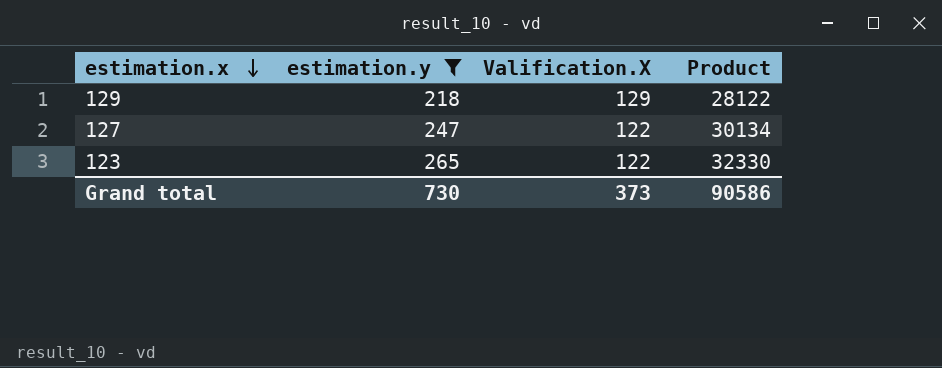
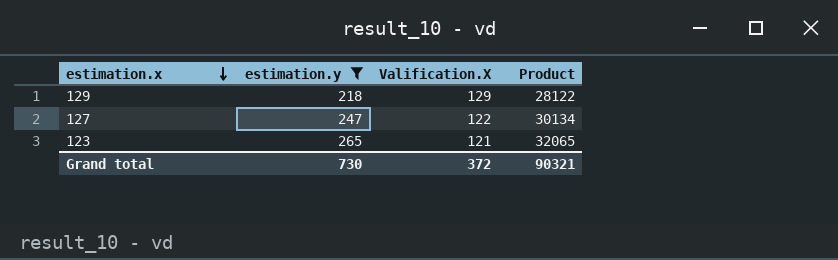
123 | Valification.X: 122 -> 121
123 | Product: 32330 -> 32065
Grand total | Valification.X: 373 -> 372
Grand total | Product: 90586 -> 90321

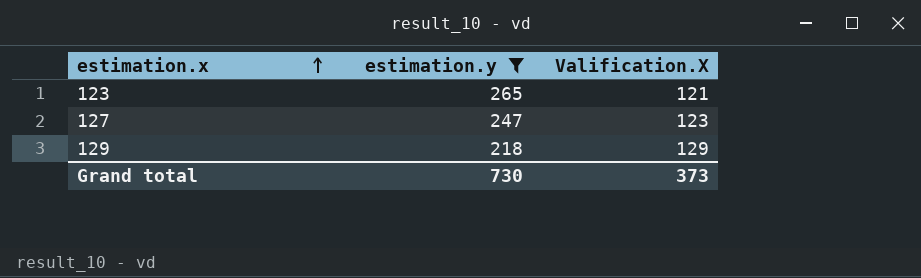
row order: estimation.x descending -> estimation.x ascending
column Product | formula: [estimation.y] * [Valification.X] -> none
127 | Valification.X: 122 -> 123
Grand total | Valification.X: 372 -> 373

